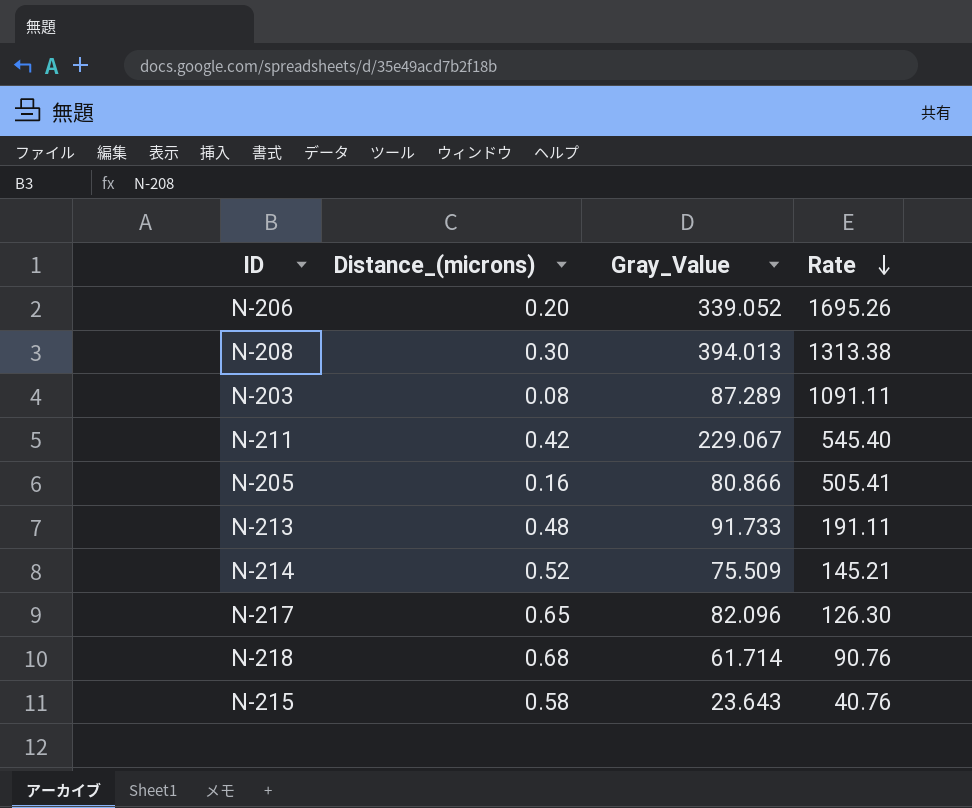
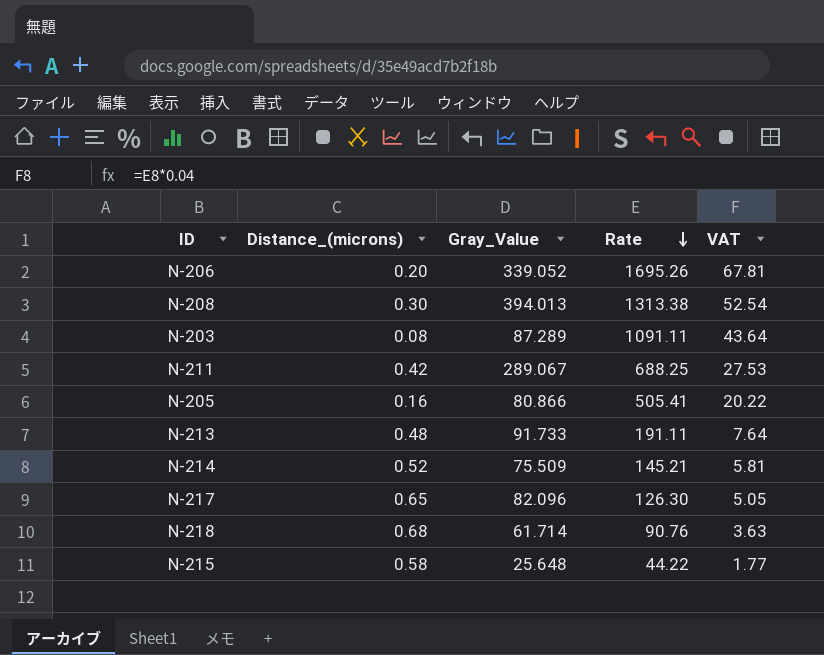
column VAT | formula: none -> [Rate] * 0.04
N-211 | Gray_Value: 229.067 -> 289.067
N-211 | Rate: 545.40 -> 688.25
N-215 | Gray_Value: 23.643 -> 25.648
N-215 | Rate: 40.76 -> 44.22

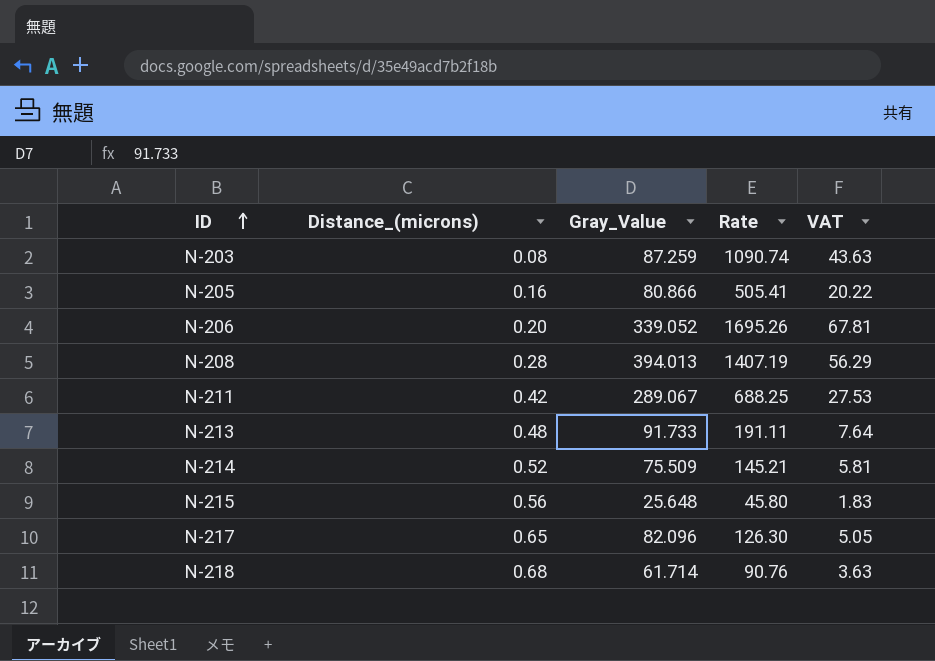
row order: Rate descending -> ID ascending
N-203 | Gray_Value: 87.289 -> 87.259
N-203 | Rate: 1091.11 -> 1090.74
N-203 | VAT: 43.64 -> 43.63
N-208 | Distance_(microns): 0.30 -> 0.28
N-208 | Rate: 1313.38 -> 1407.19
N-208 | VAT: 52.54 -> 56.29
N-215 | Distance_(microns): 0.58 -> 0.56
N-215 | Rate: 44.22 -> 45.80
N-215 | VAT: 1.77 -> 1.83

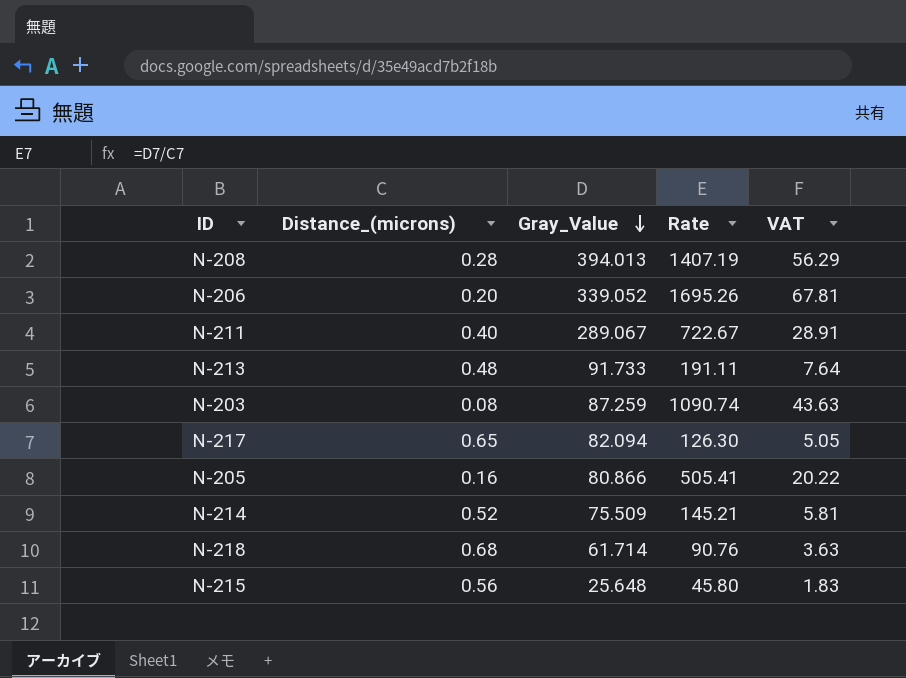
row order: ID ascending -> Gray_Value descending
N-211 | Distance_(microns): 0.42 -> 0.40
N-211 | Rate: 688.25 -> 722.67
N-211 | VAT: 27.53 -> 28.91
N-217 | Gray_Value: 82.096 -> 82.094

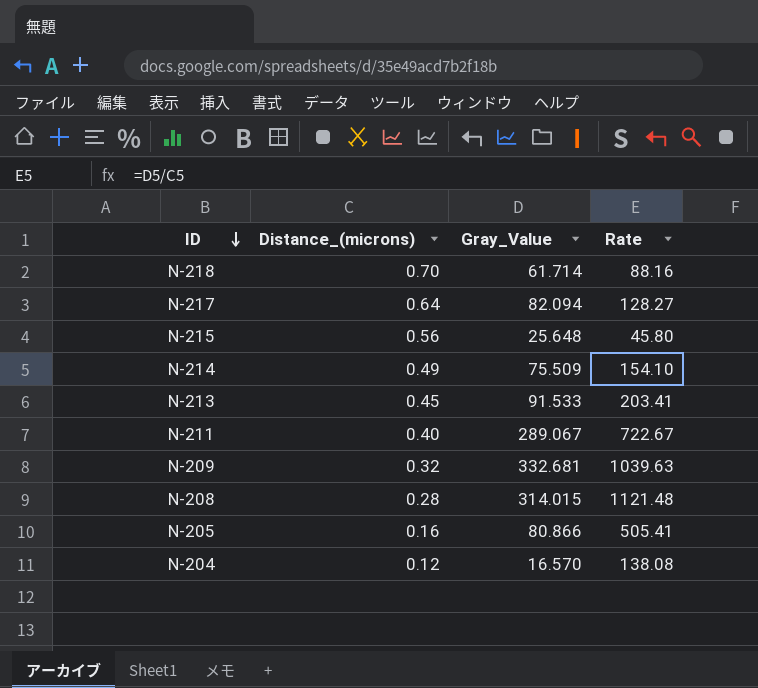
row order: Gray_Value descending -> ID descending
column VAT | formula: [Rate] * 0.04 -> none
row N-206: 0.20 | 339.052 | 1695.26 | 67.81 -> none
row N-203: 0.08 | 87.259 | 1090.74 | 43.63 -> none
N-218 | Distance_(microns): 0.68 -> 0.70
N-218 | Rate: 90.76 -> 88.16
N-217 | Distance_(microns): 0.65 -> 0.64
N-217 | Rate: 126.30 -> 128.27
N-214 | Distance_(microns): 0.52 -> 0.49
N-214 | Rate: 145.21 -> 154.10
N-213 | Distance_(microns): 0.48 -> 0.45
N-213 | Gray_Value: 91.733 -> 91.533
N-213 | Rate: 191.11 -> 203.41
row N-209: none -> 0.32 | 332.681 | 1039.63
N-208 | Gray_Value: 394.013 -> 314.015
N-208 | Rate: 1407.19 -> 1121.48
row N-204: none -> 0.12 | 16.570 | 138.08

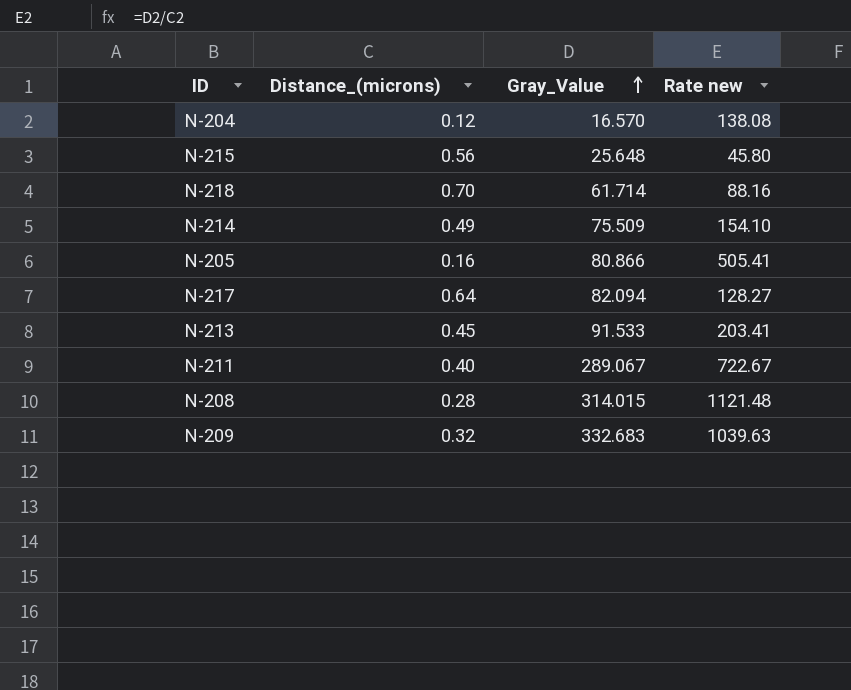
row order: ID descending -> Gray_Value ascending
column name: Rate -> Rate new
N-209 | Gray_Value: 332.681 -> 332.683

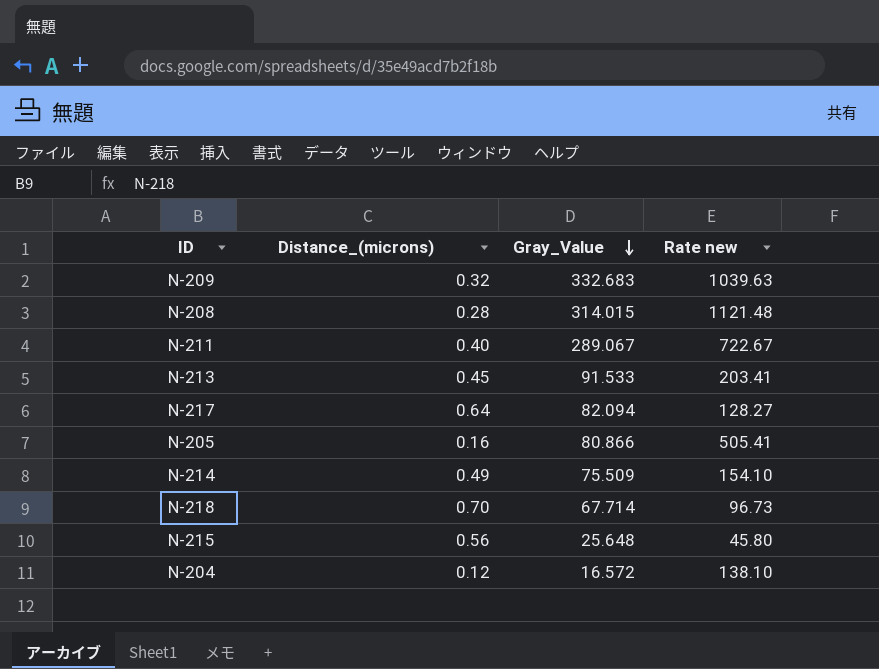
row order: Gray_Value ascending -> Gray_Value descending
N-218 | Gray_Value: 61.714 -> 67.714
N-218 | Rate new: 88.16 -> 96.73
N-204 | Gray_Value: 16.570 -> 16.572
N-204 | Rate new: 138.08 -> 138.10

